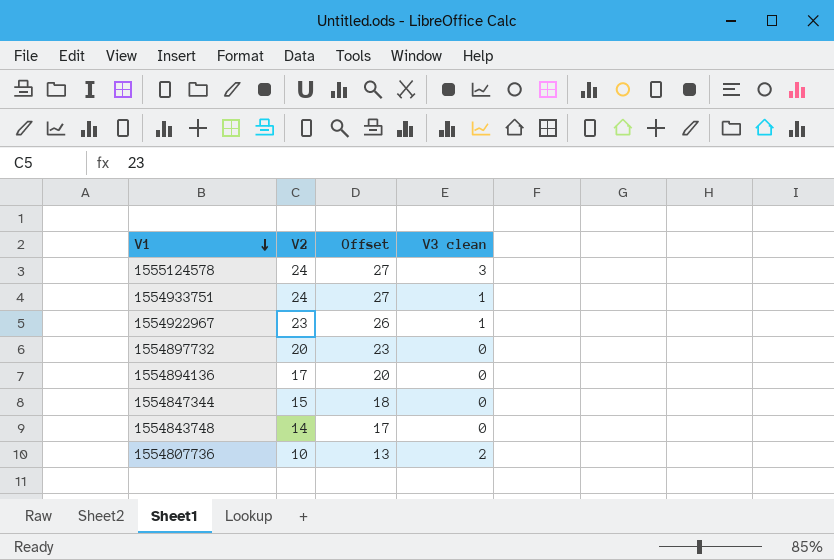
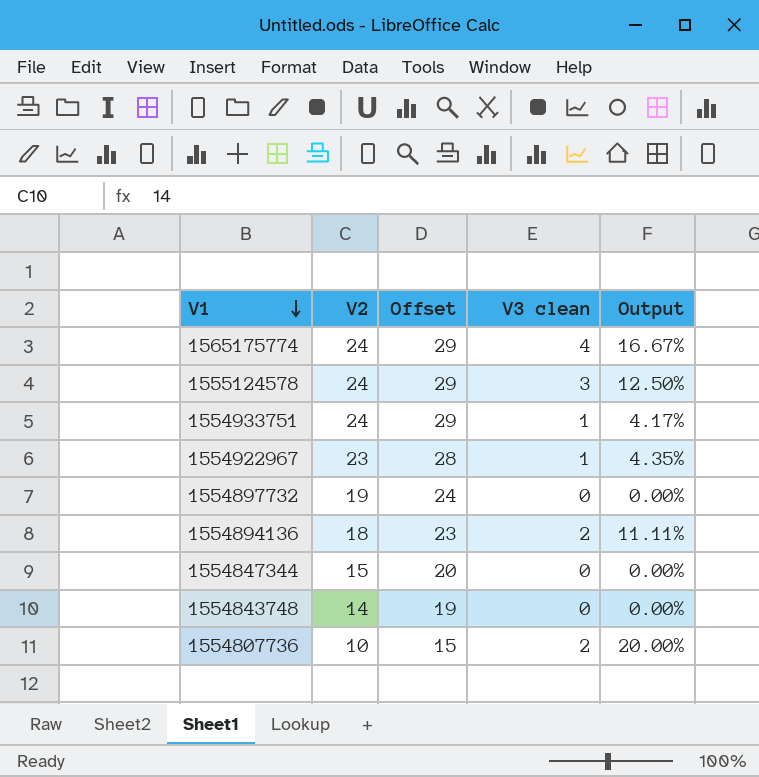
column Offset | formula: [V2] + 3 -> [V2] + 5
column Output | formula: none -> [V3 clean] / [V2]
row 1565175774: none -> 24 | 29 | 4 | 16.67%
1554897732 | V2: 20 -> 19
1554894136 | V2: 17 -> 18
1554894136 | V3 clean: 0 -> 2

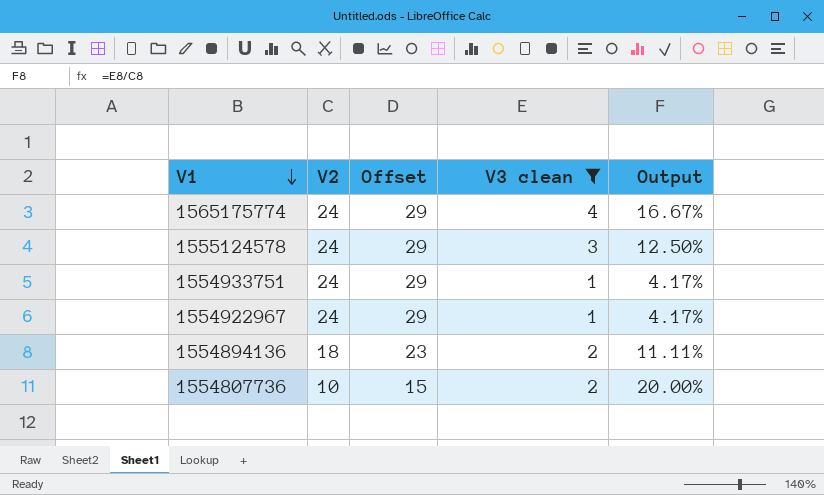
filter: none -> V3 clean != 0
1554922967 | V2: 23 -> 24
1554922967 | Offset: 28 -> 29
1554922967 | Output: 4.35% -> 4.17%

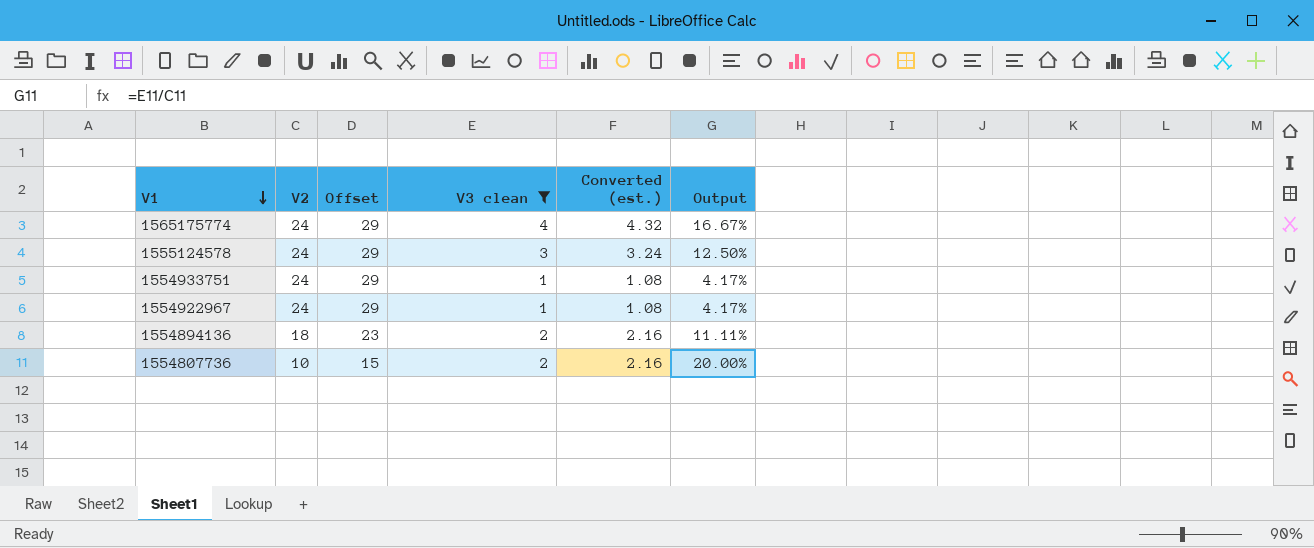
column Converted (est.) | formula: none -> [V3 clean] * 1.08

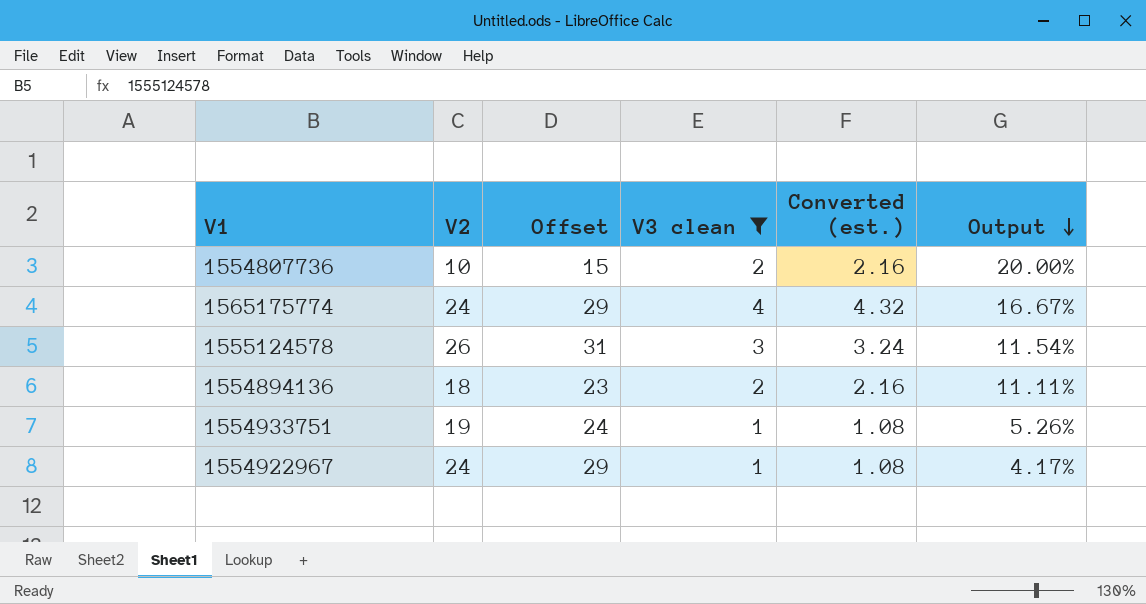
row order: V1 descending -> Output descending
1555124578 | V2: 24 -> 26
1555124578 | Offset: 29 -> 31
1555124578 | Output: 12.50% -> 11.54%
1554933751 | V2: 24 -> 19
1554933751 | Offset: 29 -> 24
1554933751 | Output: 4.17% -> 5.26%

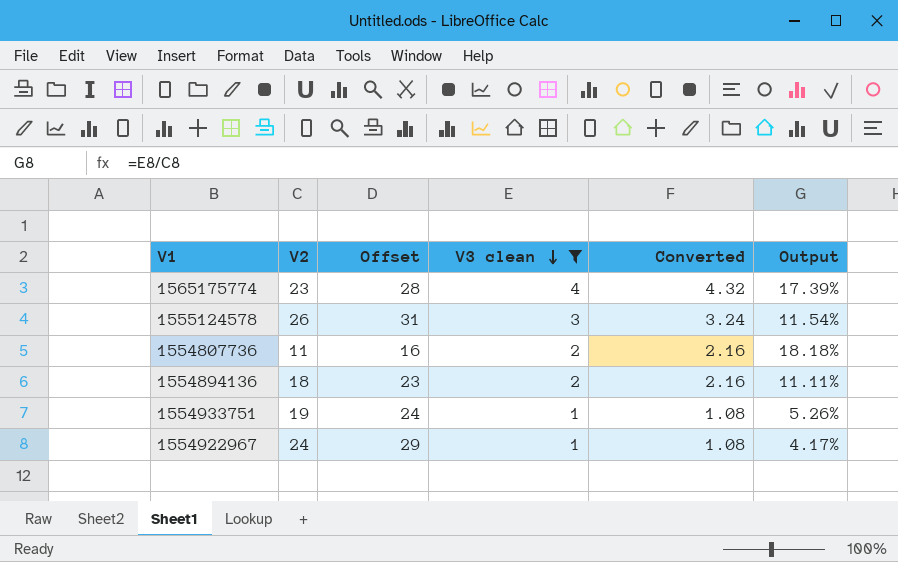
row order: Output descending -> V3 clean descending
column name: Converted (est.) -> Converted
1565175774 | V2: 24 -> 23
1565175774 | Offset: 29 -> 28
1565175774 | Output: 16.67% -> 17.39%
1554807736 | V2: 10 -> 11
1554807736 | Offset: 15 -> 16
1554807736 | Output: 20.00% -> 18.18%

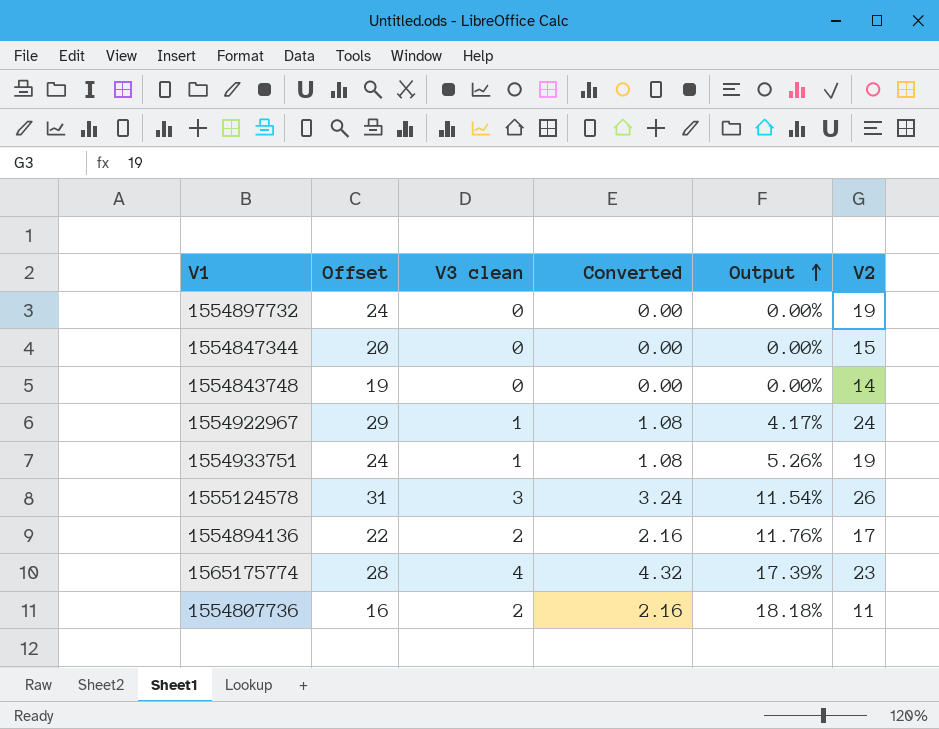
filter: V3 clean != 0 -> none
row order: V3 clean descending -> Output ascending
column V2 | position: 2 -> 6
1554894136 | Offset: 23 -> 22
1554894136 | Output: 11.11% -> 11.76%
1554894136 | V2: 18 -> 17

